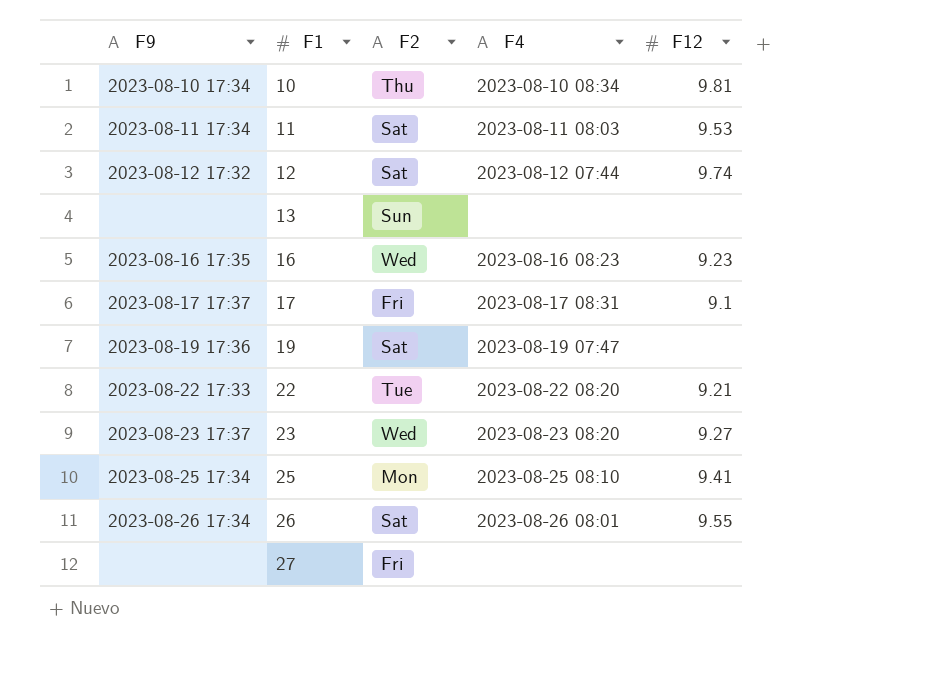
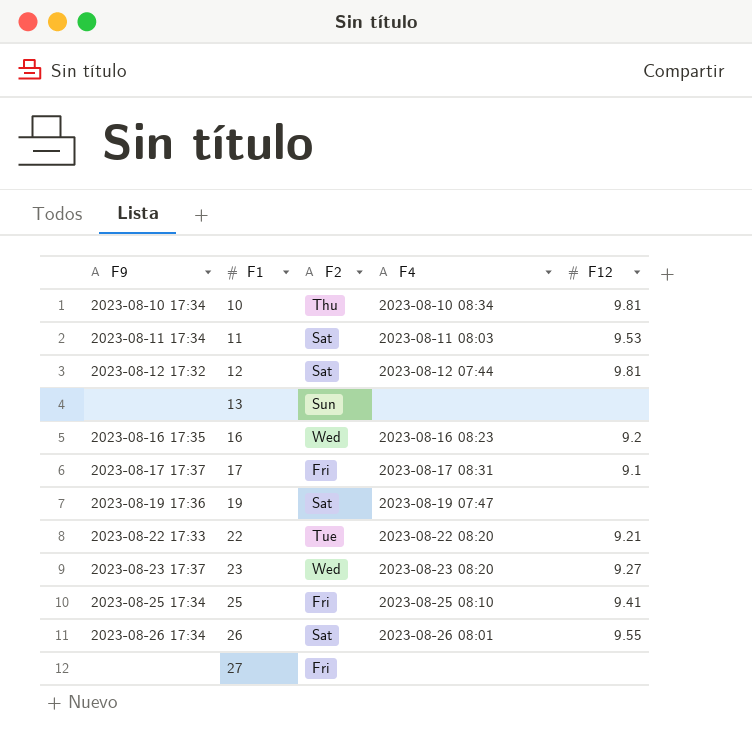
12 | F12: 9.74 -> 9.81
16 | F12: 9.23 -> 9.2
25 | F2: Mon -> Fri

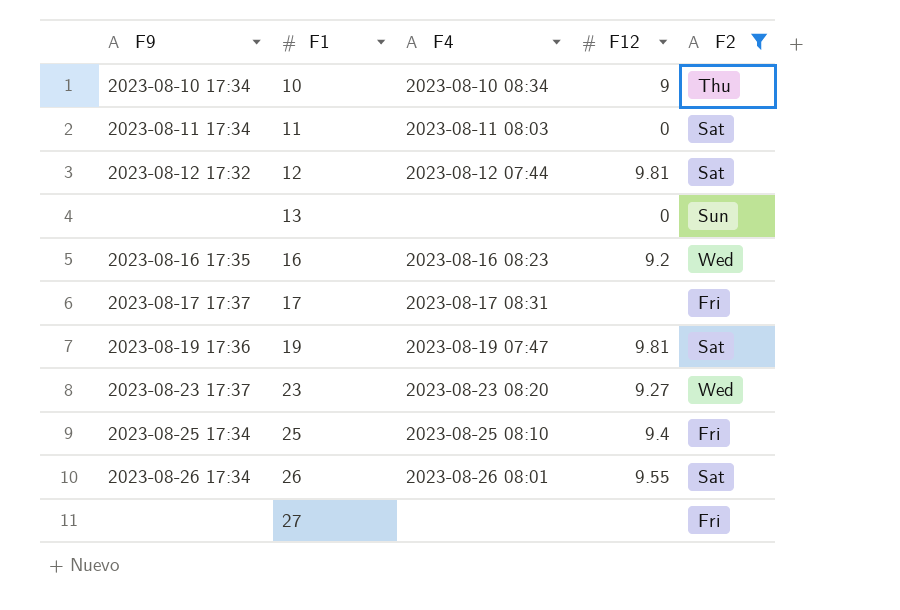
filter: none -> F2 != Tue
column F2 | position: 3 -> 5
10 | F12: 9.81 -> 9
11 | F12: 9.53 -> 0
13 | F12: none -> 0
17 | F12: 9.1 -> none
19 | F12: none -> 9.81
25 | F12: 9.41 -> 9.4

